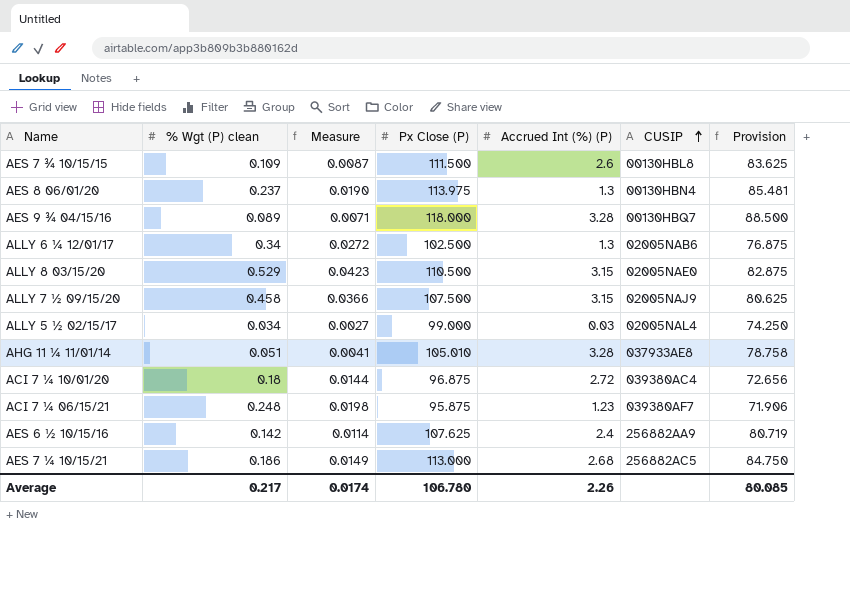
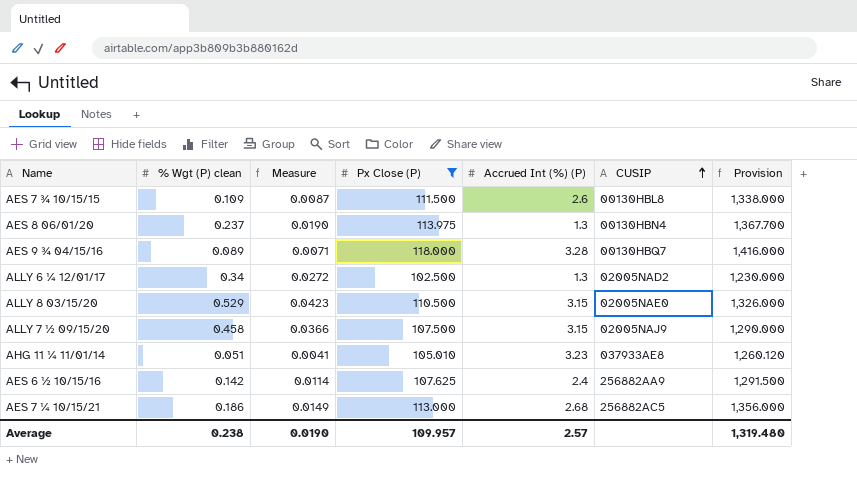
filter: none -> Px Close (P) >= 102.500
column Provision | formula: [Px Close (P)] * 0.75 -> [Px Close (P)] * 12
ALLY 6 ¼ 12/01/17 | CUSIP: 02005NAB6 -> 02005NAD2
AHG 11 ¼ 11/01/14 | Accrued Int (%) (P): 3.28 -> 3.23
Average | % Wgt (P) clean: 0.217 -> 0.238
Average | Measure: 0.0174 -> 0.0190
Average | Px Close (P): 106.780 -> 109.957
Average | Accrued Int (%) (P): 2.26 -> 2.57
Average | Provision: 80.085 -> 1,319.480

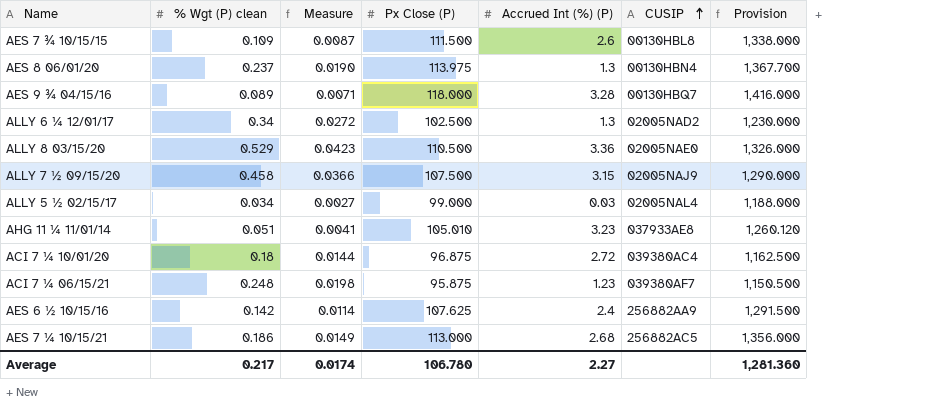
filter: Px Close (P) >= 102.500 -> none
ALLY 8 03/15/20 | Accrued Int (%) (P): 3.15 -> 3.36
Average | % Wgt (P) clean: 0.238 -> 0.217
Average | Measure: 0.0190 -> 0.0174
Average | Px Close (P): 109.957 -> 106.780
Average | Accrued Int (%) (P): 2.57 -> 2.27
Average | Provision: 1,319.480 -> 1,281.360

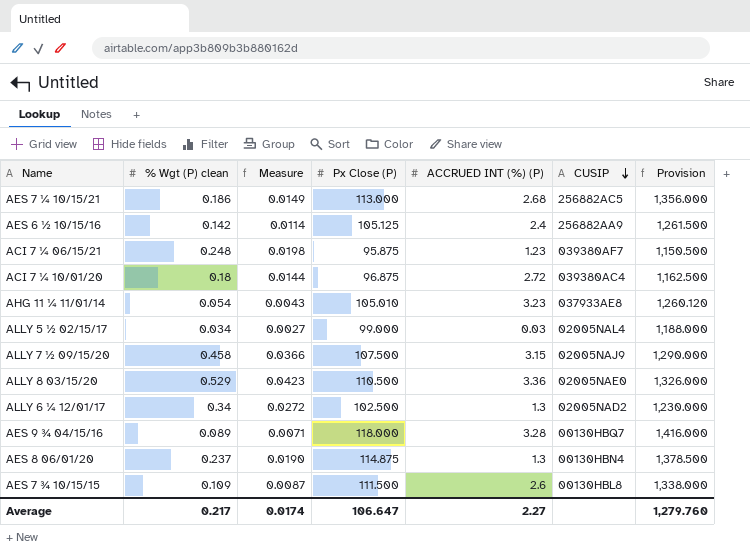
row order: CUSIP ascending -> CUSIP descending
column name: Accrued Int (%) (P) -> ACCRUED INT (%) (P)
AES 6 ½ 10/15/16 | Px Close (P): 107.625 -> 105.125
AES 6 ½ 10/15/16 | Provision: 1,291.500 -> 1,261.500
AHG 11 ¼ 11/01/14 | % Wgt (P) clean: 0.051 -> 0.054
AHG 11 ¼ 11/01/14 | Measure: 0.0041 -> 0.0043
AES 8 06/01/20 | Px Close (P): 113.975 -> 114.875
AES 8 06/01/20 | Provision: 1,367.700 -> 1,378.500
Average | Px Close (P): 106.780 -> 106.647
Average | Provision: 1,281.360 -> 1,279.760

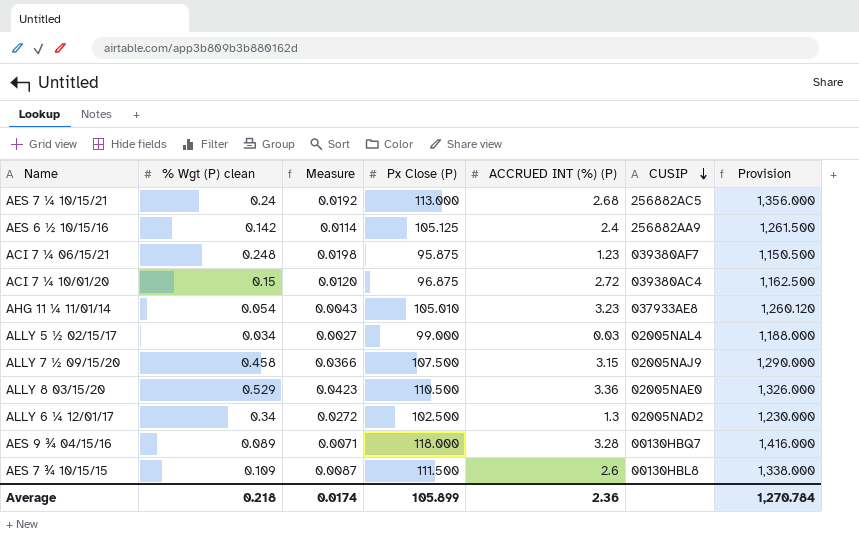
row AES 8 06/01/20: 0.237 | 0.0190 | 114.875 | 1.3 | 00130HBN4 | 1,378.500 -> none
AES 7 ¼ 10/15/21 | % Wgt (P) clean: 0.186 -> 0.24
AES 7 ¼ 10/15/21 | Measure: 0.0149 -> 0.0192
ACI 7 ¼ 10/01/20 | % Wgt (P) clean: 0.18 -> 0.15
ACI 7 ¼ 10/01/20 | Measure: 0.0144 -> 0.0120
Average | % Wgt (P) clean: 0.217 -> 0.218
Average | Px Close (P): 106.647 -> 105.899
Average | ACCRUED INT (%) (P): 2.27 -> 2.36
Average | Provision: 1,279.760 -> 1,270.784

